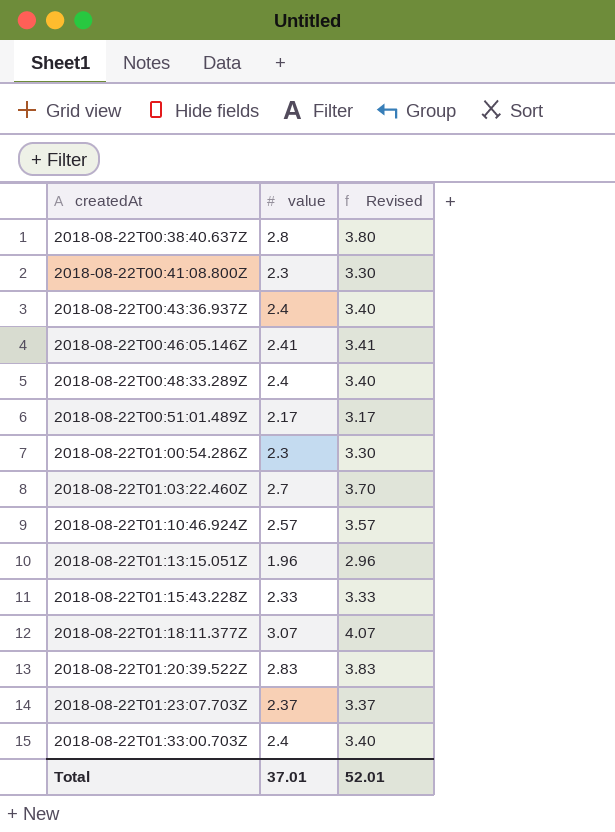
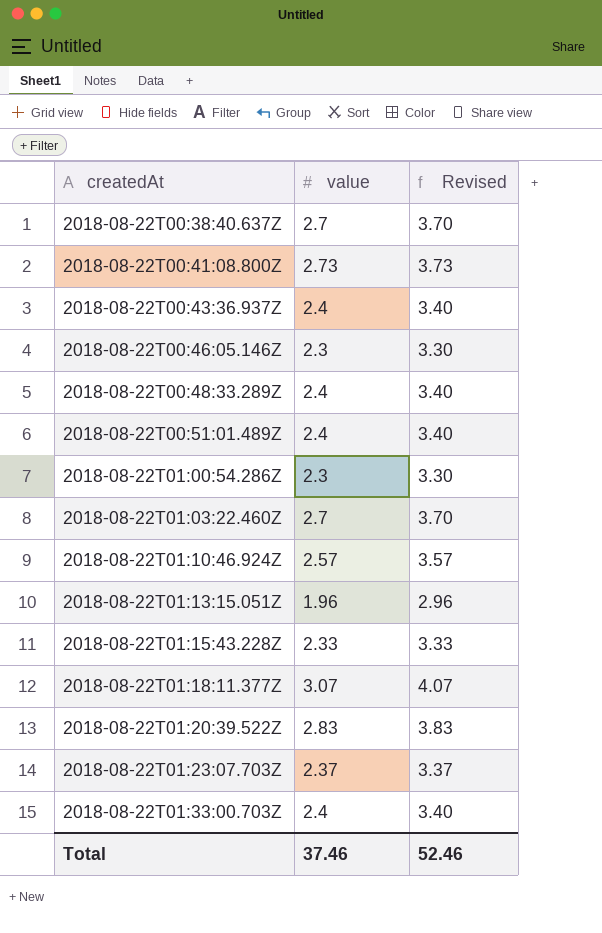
2018-08-22T00:38:40.637Z | value: 2.8 -> 2.7
2018-08-22T00:38:40.637Z | Revised: 3.80 -> 3.70
2018-08-22T00:41:08.800Z | value: 2.3 -> 2.73
2018-08-22T00:41:08.800Z | Revised: 3.30 -> 3.73
2018-08-22T00:46:05.146Z | value: 2.41 -> 2.3
2018-08-22T00:46:05.146Z | Revised: 3.41 -> 3.30
2018-08-22T00:51:01.489Z | value: 2.17 -> 2.4
2018-08-22T00:51:01.489Z | Revised: 3.17 -> 3.40
Total | value: 37.01 -> 37.46
Total | Revised: 52.01 -> 52.46

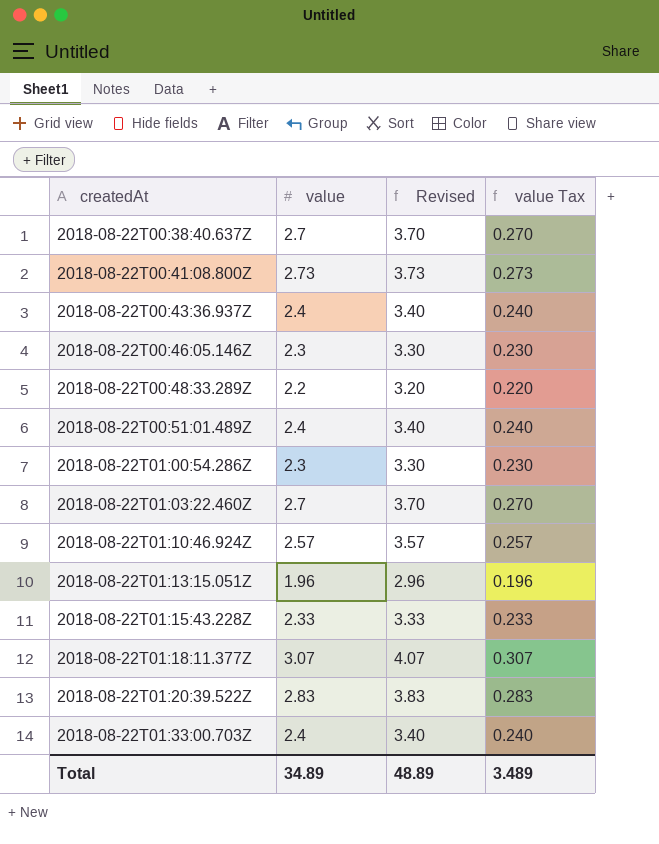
column value Tax | formula: none -> [value] * 0.1
row 2018-08-22T01:23:07.703Z: 2.37 | 3.37 -> none
2018-08-22T00:48:33.289Z | value: 2.4 -> 2.2
2018-08-22T00:48:33.289Z | Revised: 3.40 -> 3.20
Total | value: 37.46 -> 34.89
Total | Revised: 52.46 -> 48.89

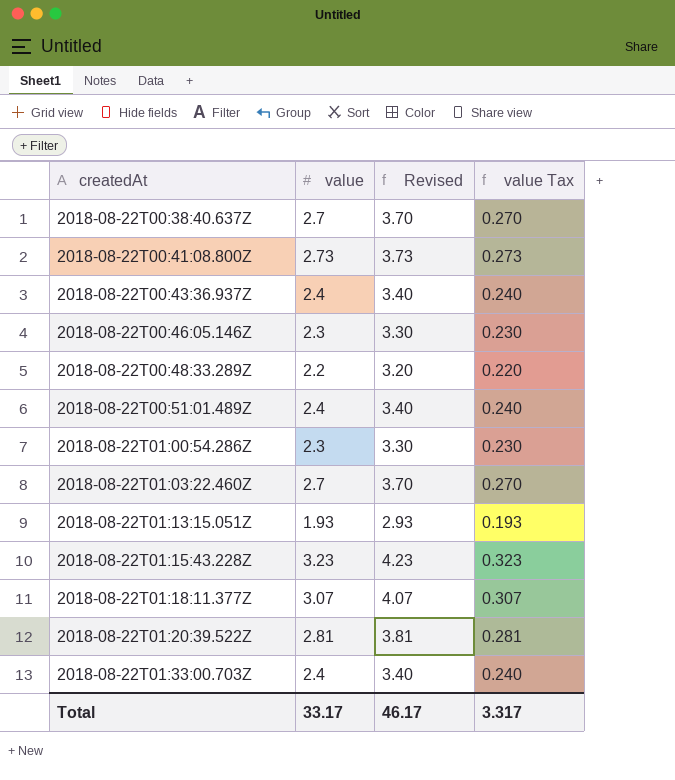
row 2018-08-22T01:10:46.924Z: 2.57 | 3.57 | 0.257 -> none
2018-08-22T01:13:15.051Z | value: 1.96 -> 1.93
2018-08-22T01:13:15.051Z | Revised: 2.96 -> 2.93
2018-08-22T01:13:15.051Z | value Tax: 0.196 -> 0.193
2018-08-22T01:15:43.228Z | value: 2.33 -> 3.23
2018-08-22T01:15:43.228Z | Revised: 3.33 -> 4.23
2018-08-22T01:15:43.228Z | value Tax: 0.233 -> 0.323
2018-08-22T01:20:39.522Z | value: 2.83 -> 2.81
2018-08-22T01:20:39.522Z | Revised: 3.83 -> 3.81
2018-08-22T01:20:39.522Z | value Tax: 0.283 -> 0.281
Total | value: 34.89 -> 33.17
Total | Revised: 48.89 -> 46.17
Total | value Tax: 3.489 -> 3.317

